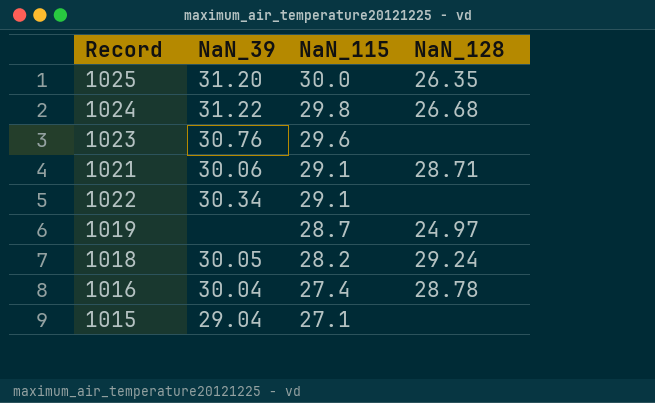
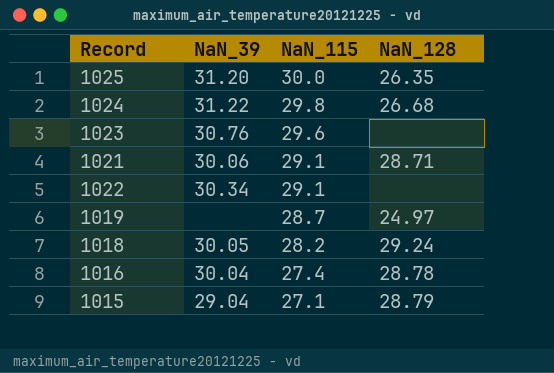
1015 | NaN_128: none -> 28.79

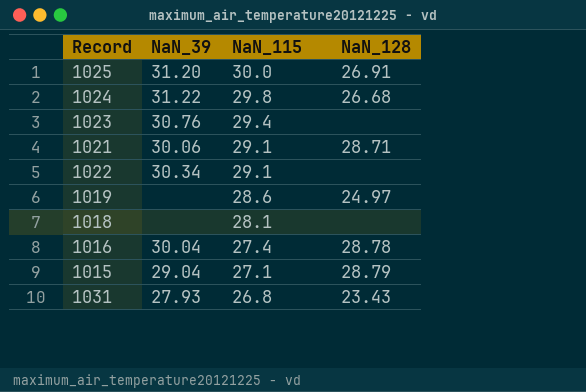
1025 | NaN_128: 26.35 -> 26.91
1023 | NaN_115: 29.6 -> 29.4
1019 | NaN_115: 28.7 -> 28.6
1018 | NaN_39: 30.05 -> none
1018 | NaN_115: 28.2 -> 28.1
1018 | NaN_128: 29.24 -> none
row 1031: none -> 27.93 | 26.8 | 23.43

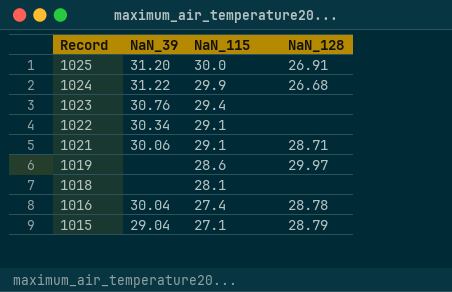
row order: NaN_115 descending -> Record descending
row 1031: 27.93 | 26.8 | 23.43 -> none
1024 | NaN_115: 29.8 -> 29.9
1019 | NaN_128: 24.97 -> 29.97

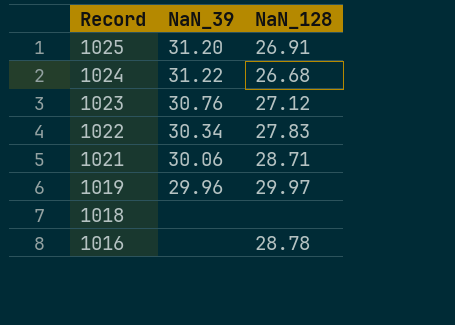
column NaN_115 | position: 3 -> none
row 1015: 29.04 | 27.1 | 28.79 -> none
1023 | NaN_128: none -> 27.12
1022 | NaN_128: none -> 27.83
1019 | NaN_39: none -> 29.96
1016 | NaN_39: 30.04 -> none

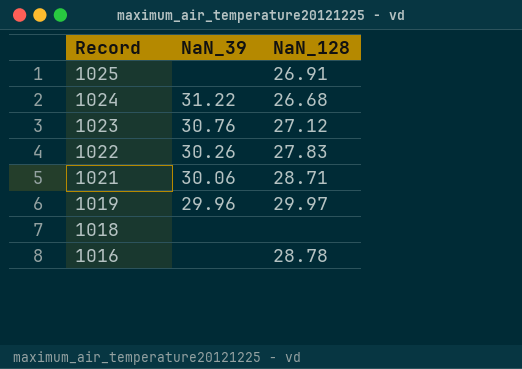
1025 | NaN_39: 31.20 -> none
1022 | NaN_39: 30.34 -> 30.26

